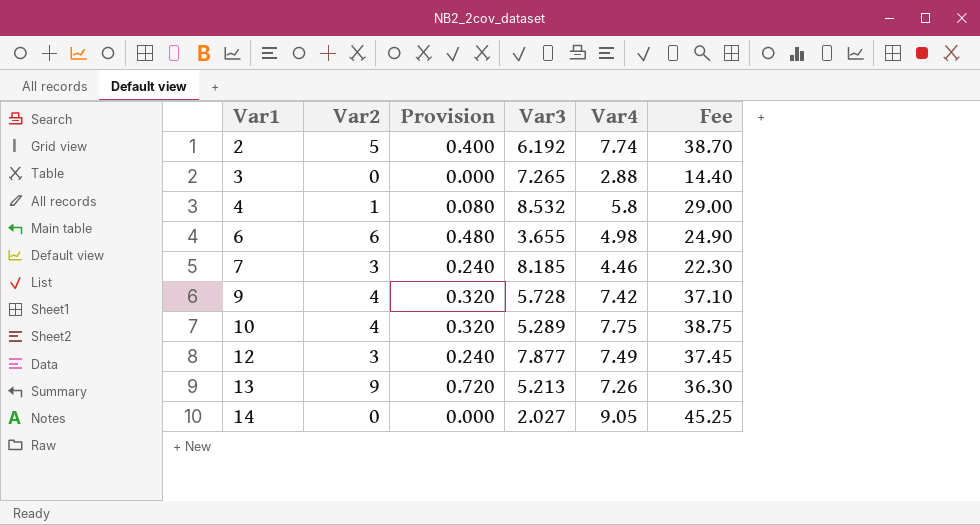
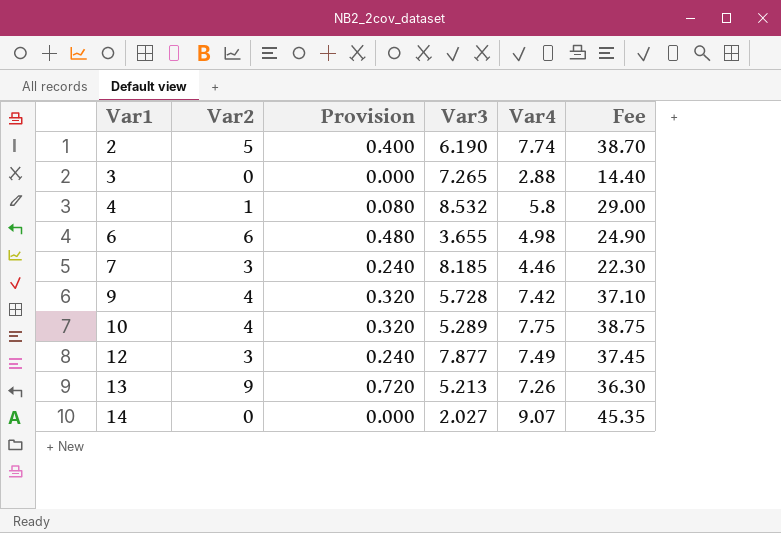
2 | Var3: 6.192 -> 6.190
14 | Var4: 9.05 -> 9.07
14 | Fee: 45.25 -> 45.35

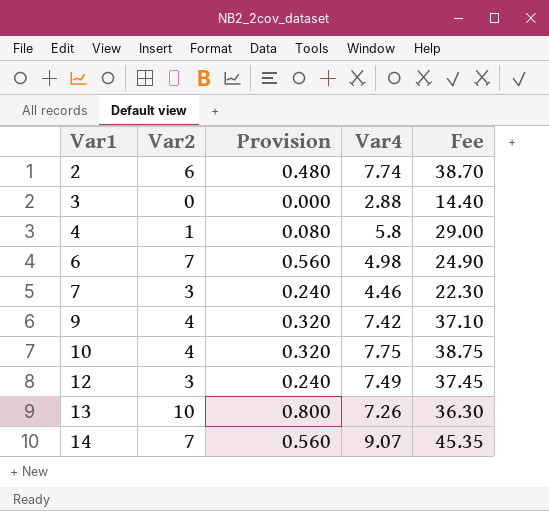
column Var3 | position: 4 -> none
2 | Var2: 5 -> 6
2 | Provision: 0.400 -> 0.480
6 | Var2: 6 -> 7
6 | Provision: 0.480 -> 0.560
13 | Var2: 9 -> 10
13 | Provision: 0.720 -> 0.800
14 | Var2: 0 -> 7
14 | Provision: 0.000 -> 0.560

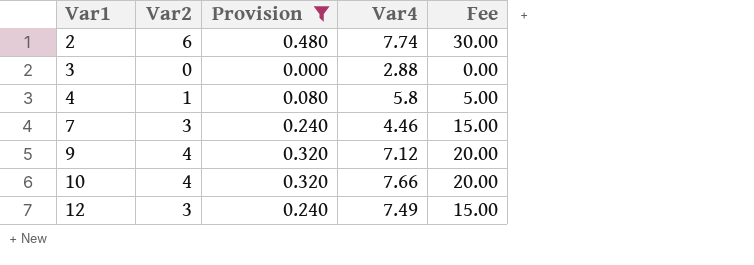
filter: none -> Provision <= 0.480
column Fee | formula: [Var4] * 5 -> [Var2] * 5
9 | Var4: 7.42 -> 7.12
10 | Var4: 7.75 -> 7.66

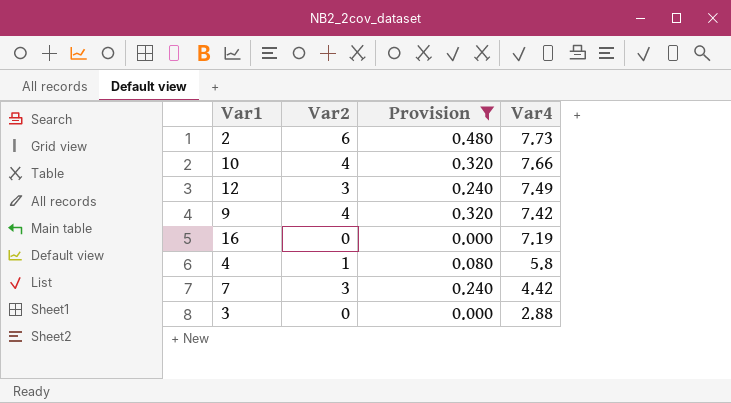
row order: Var1 ascending -> Var4 descending
column Fee | formula: [Var2] * 5 -> none
2 | Var4: 7.74 -> 7.73
9 | Var4: 7.12 -> 7.42
row 16: none -> 0 | 0.000 | 7.19
7 | Var4: 4.46 -> 4.42

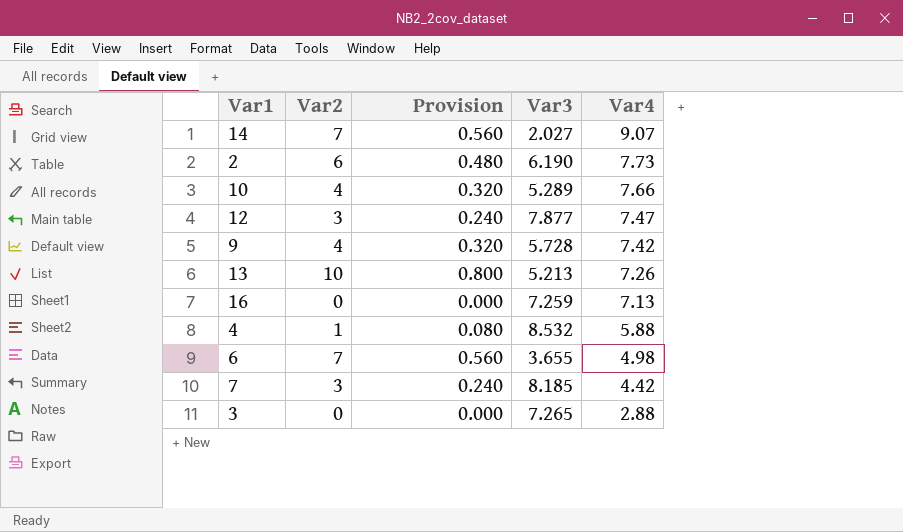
filter: Provision <= 0.480 -> none
column Var3 | position: none -> 4
12 | Var4: 7.49 -> 7.47
16 | Var4: 7.19 -> 7.13
4 | Var4: 5.8 -> 5.88

